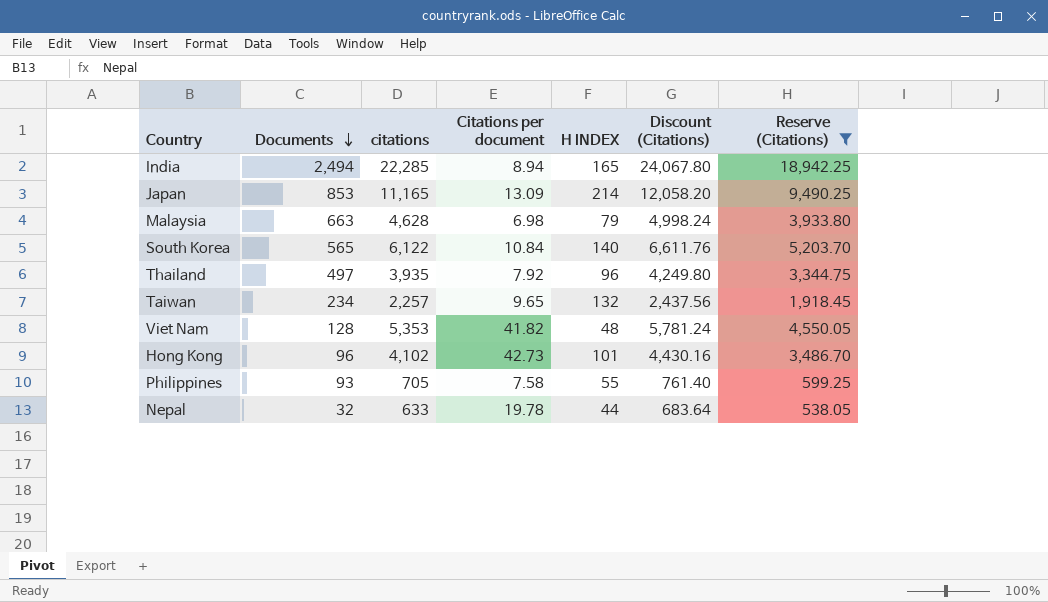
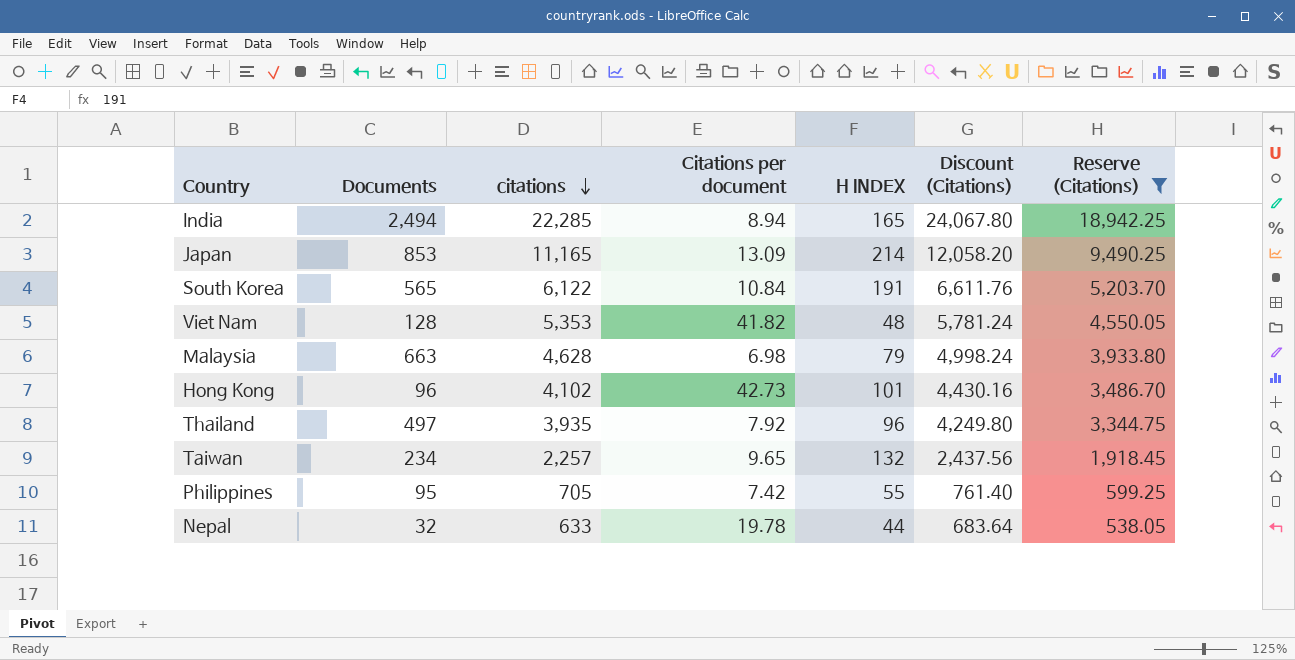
row order: Documents descending -> citations descending
South Korea | H INDEX: 140 -> 191
Philippines | Documents: 93 -> 95
Philippines | Citations per document: 7.58 -> 7.42

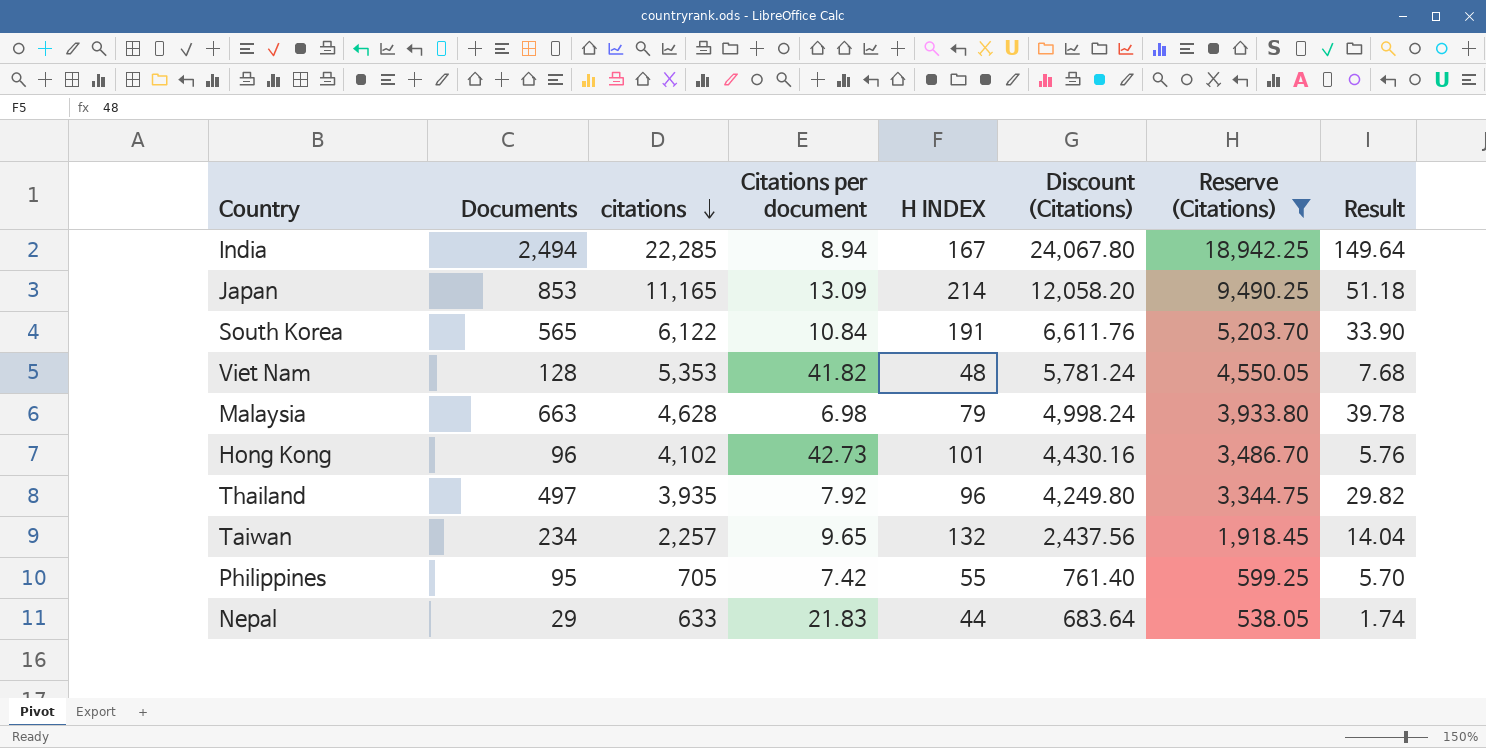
column Result | formula: none -> [Documents] * 0.06
India | H INDEX: 165 -> 167
Nepal | Documents: 32 -> 29
Nepal | Citations per document: 19.78 -> 21.83

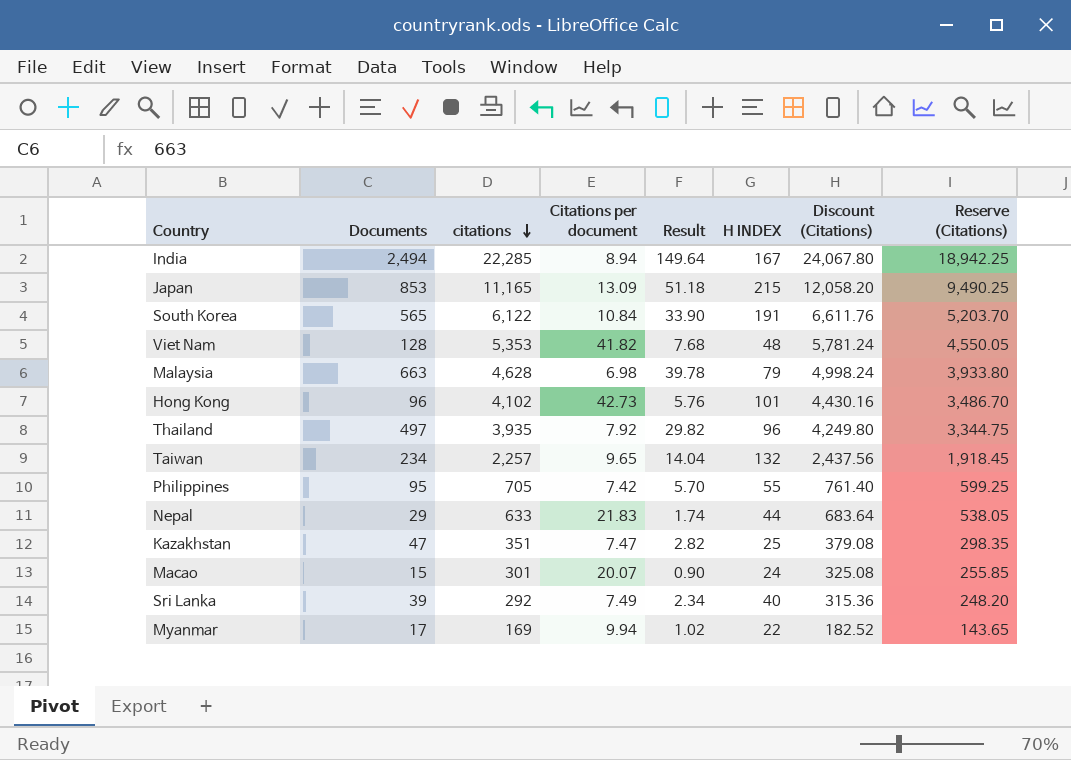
filter: Reserve (Citations) >= 538.05 -> none
column Result | position: 8 -> 5
Japan | H INDEX: 214 -> 215

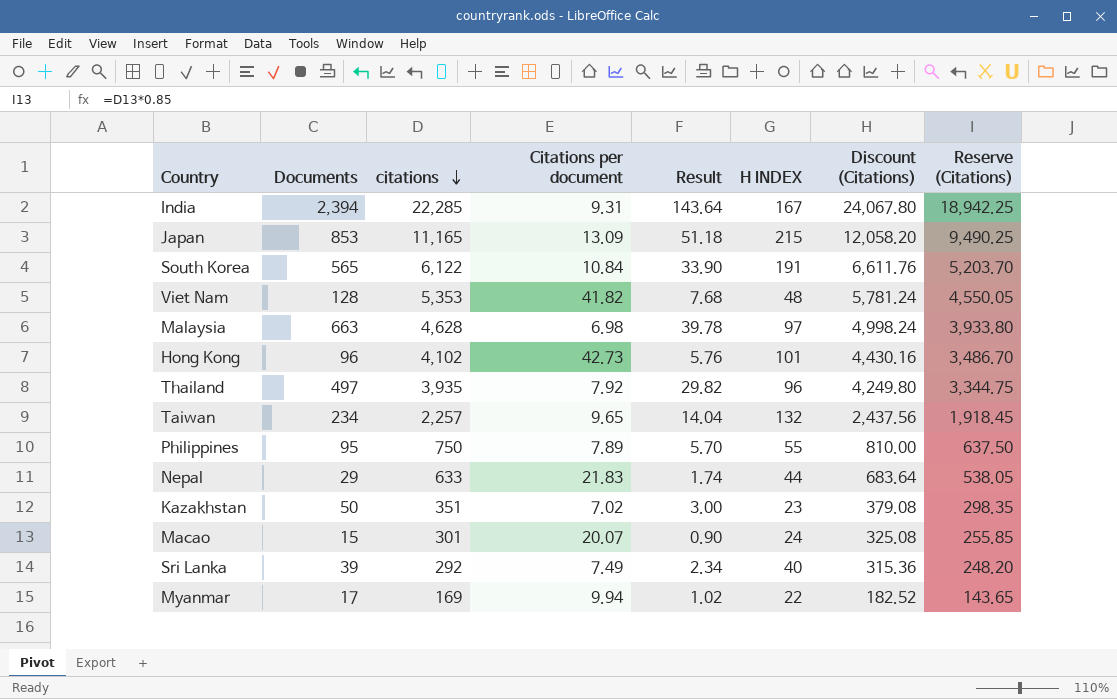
India | Documents: 2,494 -> 2,394
India | Citations per document: 8.94 -> 9.31
India | Result: 149.64 -> 143.64
Malaysia | H INDEX: 79 -> 97
Philippines | citations: 705 -> 750
Philippines | Citations per document: 7.42 -> 7.89
Philippines | Discount (Citations): 761.40 -> 810.00
Philippines | Reserve (Citations): 599.25 -> 637.50
Kazakhstan | Documents: 47 -> 50
Kazakhstan | Citations per document: 7.47 -> 7.02
Kazakhstan | Result: 2.82 -> 3.00
Kazakhstan | H INDEX: 25 -> 23

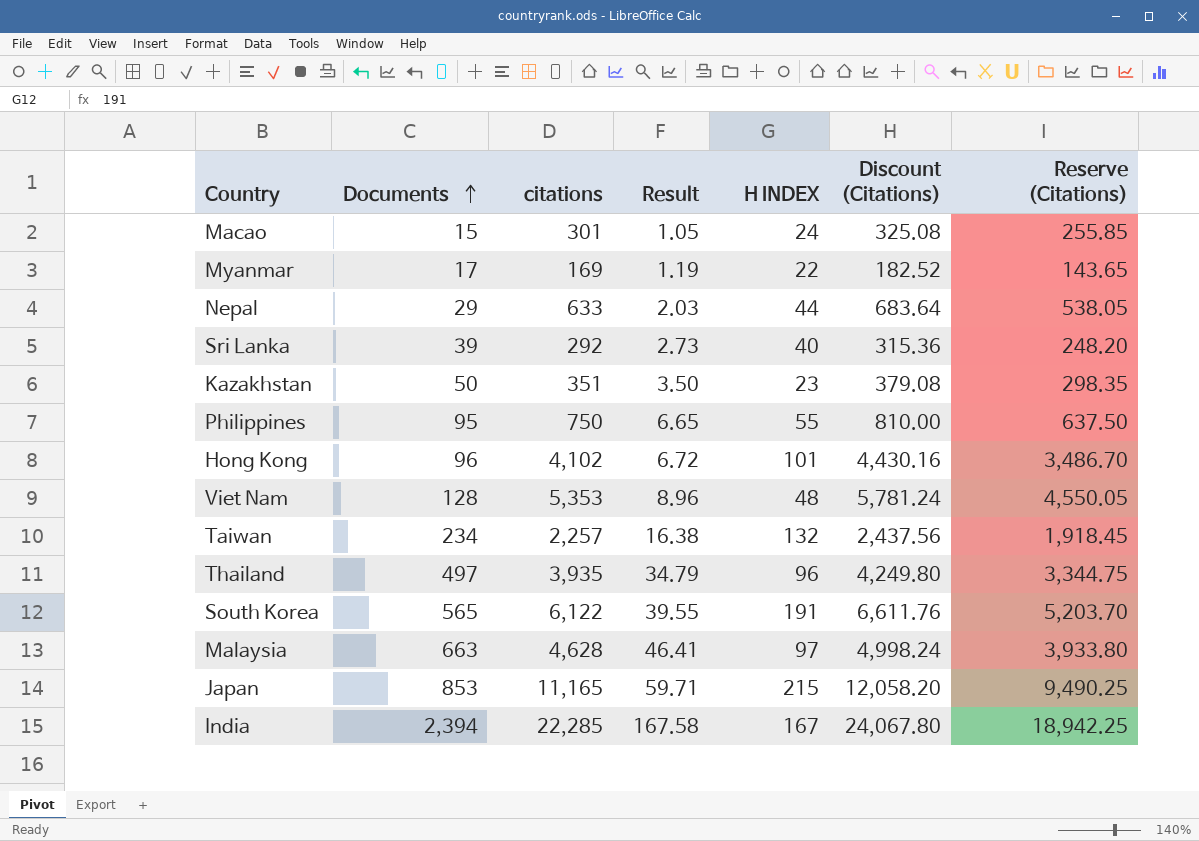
row order: citations descending -> Documents ascending
column Citations per document | formula: [citations] / [Documents] -> none
column Result | formula: [Documents] * 0.06 -> [Documents] * 0.07

